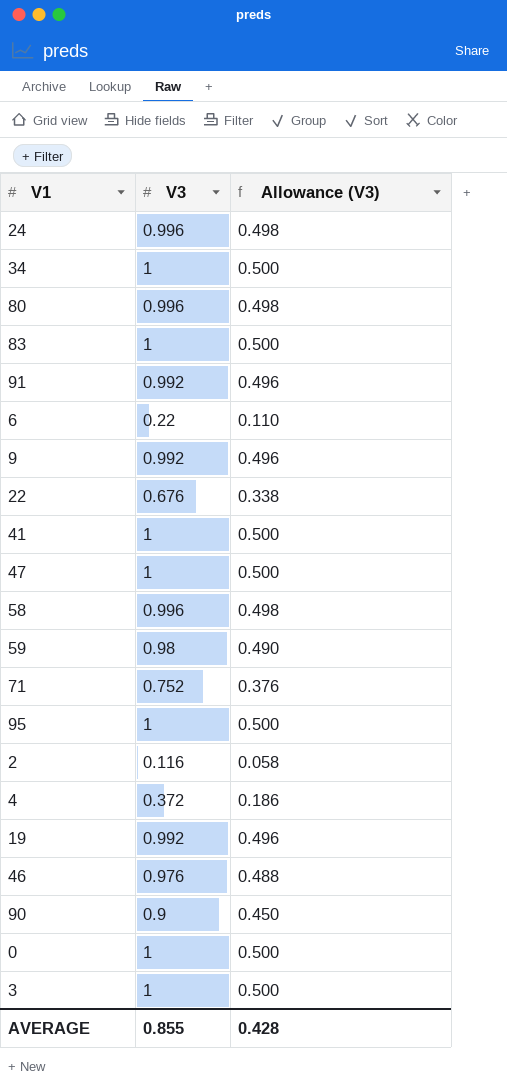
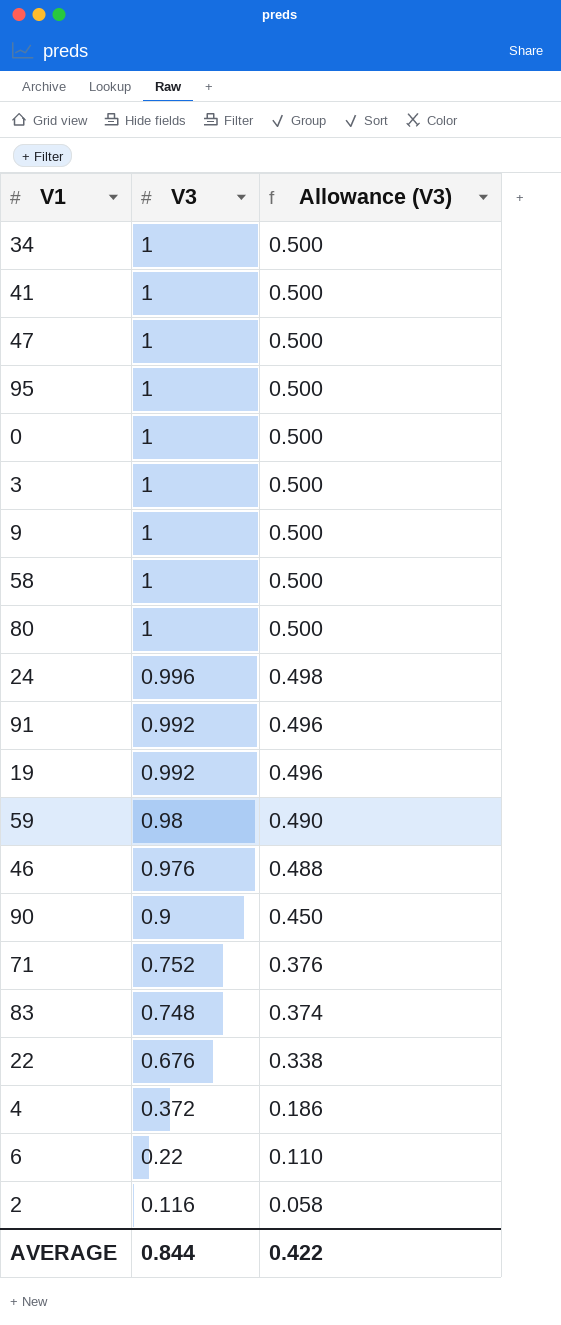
row order: none -> V3 descending
9 | V3: 0.992 -> 1
9 | Allowance (V3): 0.496 -> 0.500
58 | V3: 0.996 -> 1
58 | Allowance (V3): 0.498 -> 0.500
80 | V3: 0.996 -> 1
80 | Allowance (V3): 0.498 -> 0.500
83 | V3: 1 -> 0.748
83 | Allowance (V3): 0.500 -> 0.374
AVERAGE | V3: 0.855 -> 0.844
AVERAGE | Allowance (V3): 0.428 -> 0.422

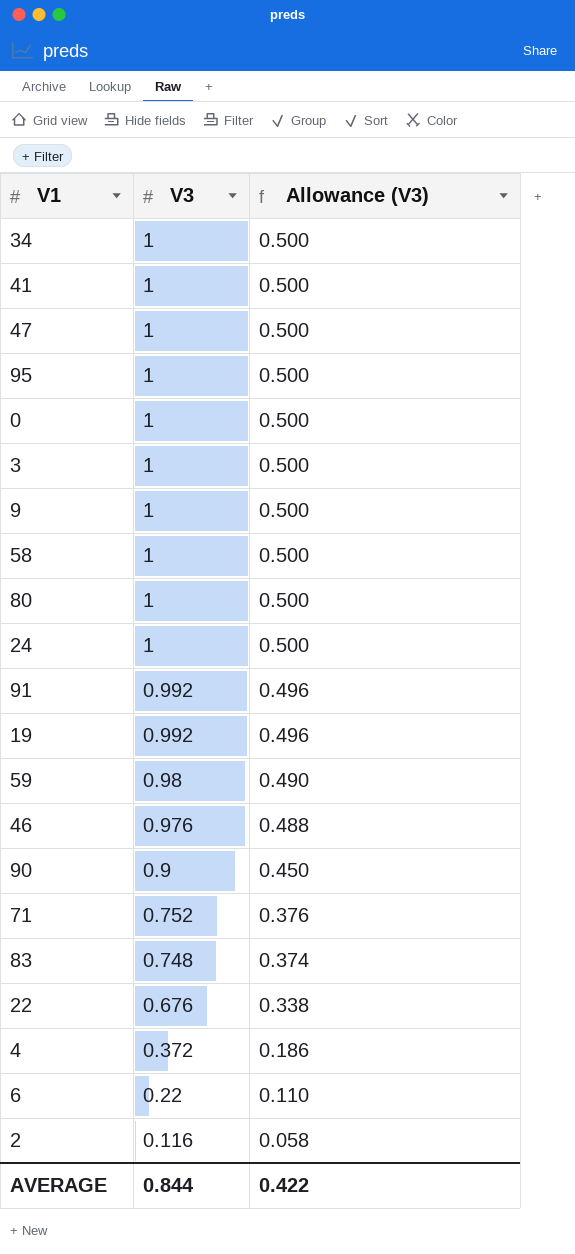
24 | V3: 0.996 -> 1
24 | Allowance (V3): 0.498 -> 0.500

